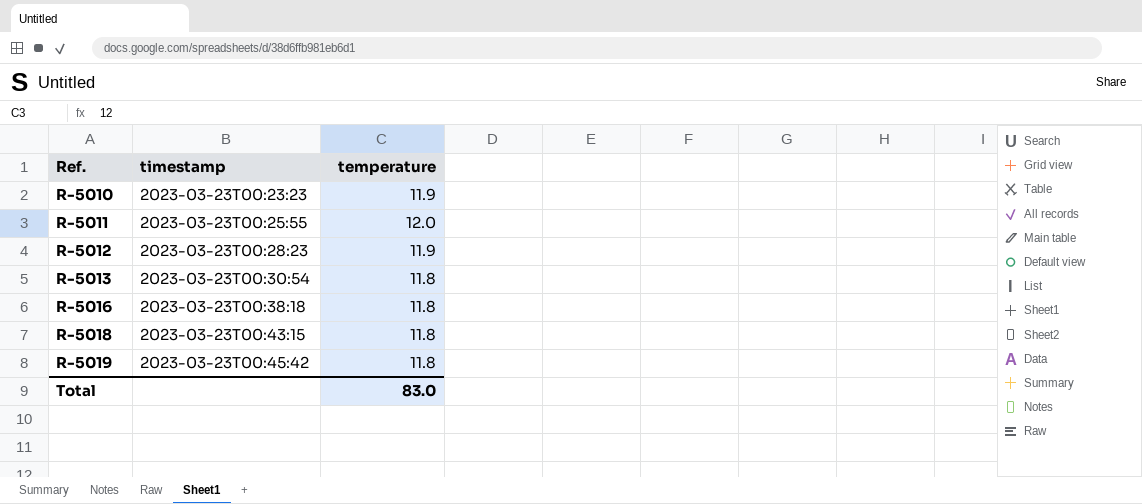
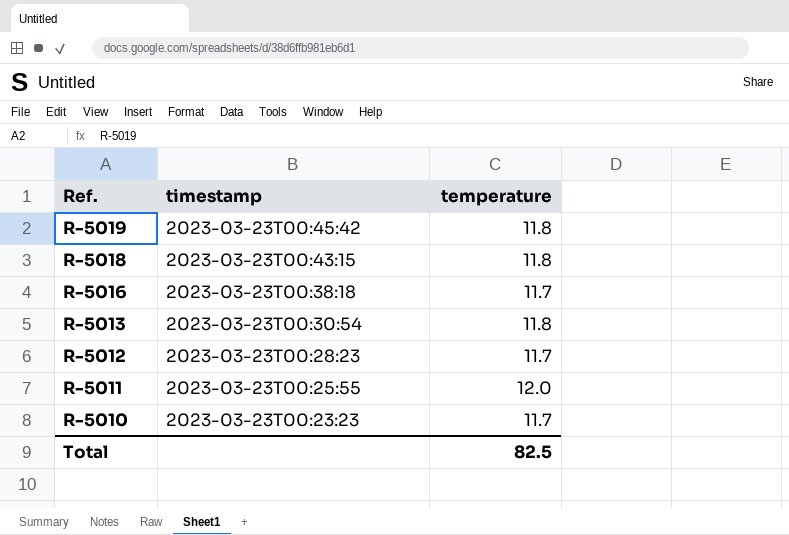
row order: Ref. ascending -> Ref. descending
R-5016 | temperature: 11.8 -> 11.7
R-5012 | temperature: 11.9 -> 11.7
R-5010 | temperature: 11.9 -> 11.7
Total | temperature: 83.0 -> 82.5

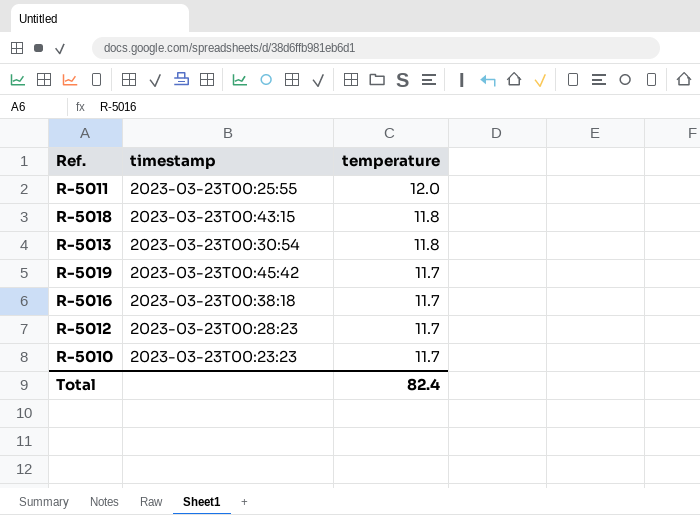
row order: Ref. descending -> temperature descending
R-5019 | temperature: 11.8 -> 11.7
Total | temperature: 82.5 -> 82.4

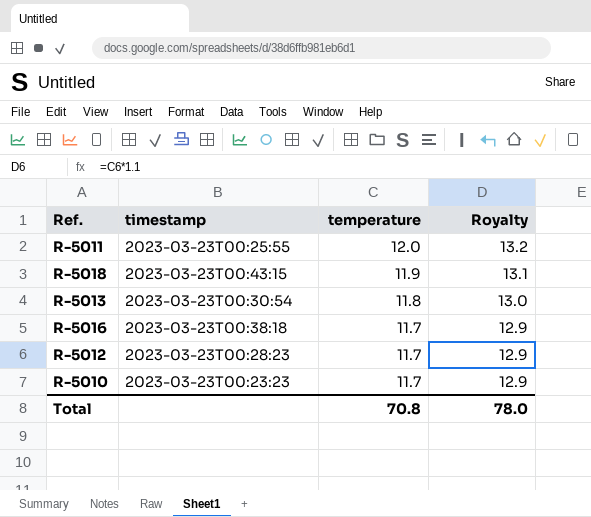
column Royalty | formula: none -> [temperature] * 1.1
row R-5019: 2023-03-23T00:45:42 | 11.7 -> none
R-5018 | temperature: 11.8 -> 11.9
Total | temperature: 82.4 -> 70.8

